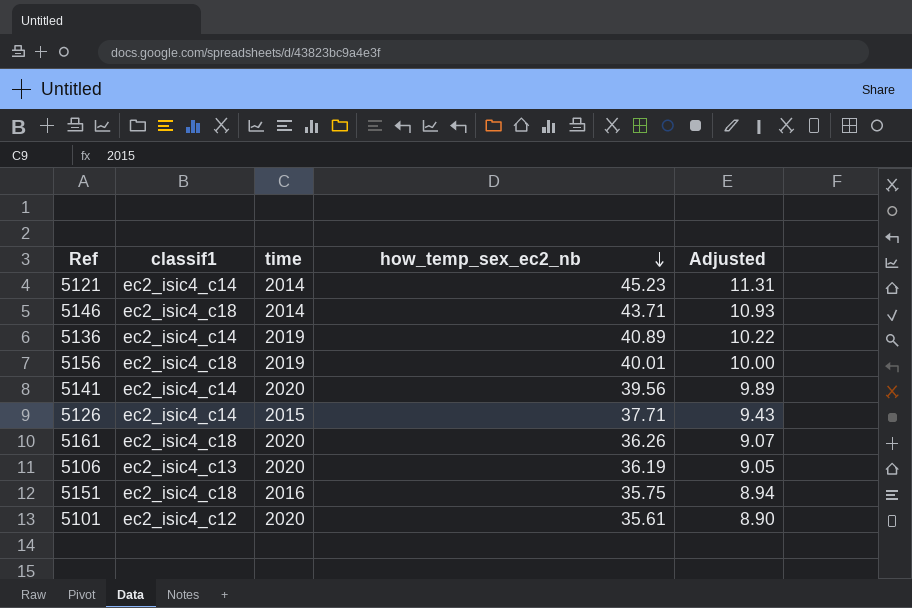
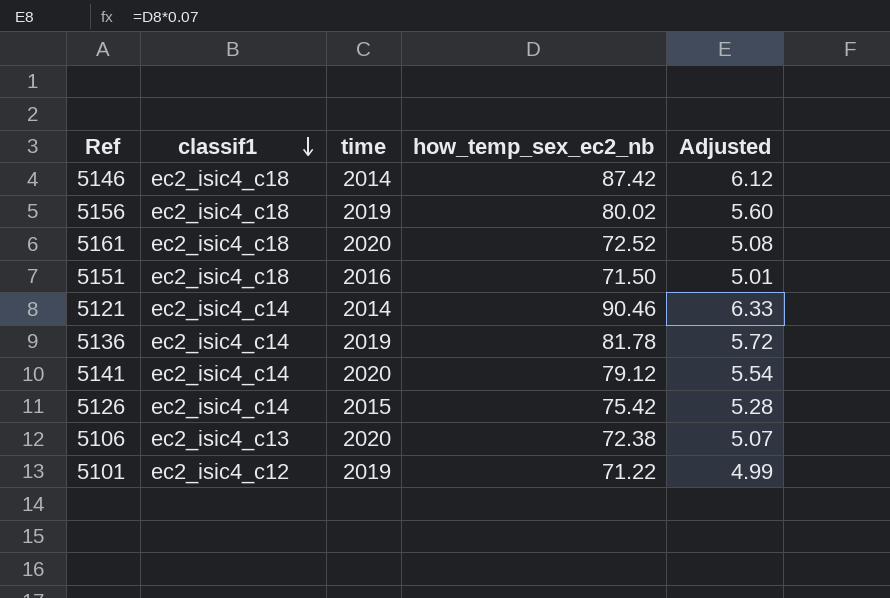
row order: how_temp_sex_ec2_nb descending -> classif1 descending
column Adjusted | formula: [how_temp_sex_ec2_nb] * 0.25 -> [how_temp_sex_ec2_nb] * 0.07
5146 | how_temp_sex_ec2_nb: 43.71 -> 87.42
5156 | how_temp_sex_ec2_nb: 40.01 -> 80.02
5161 | how_temp_sex_ec2_nb: 36.26 -> 72.52
5151 | how_temp_sex_ec2_nb: 35.75 -> 71.50
5121 | how_temp_sex_ec2_nb: 45.23 -> 90.46
5136 | how_temp_sex_ec2_nb: 40.89 -> 81.78
5141 | how_temp_sex_ec2_nb: 39.56 -> 79.12
5126 | how_temp_sex_ec2_nb: 37.71 -> 75.42
5106 | how_temp_sex_ec2_nb: 36.19 -> 72.38
5101 | time: 2020 -> 2019
5101 | how_temp_sex_ec2_nb: 35.61 -> 71.22

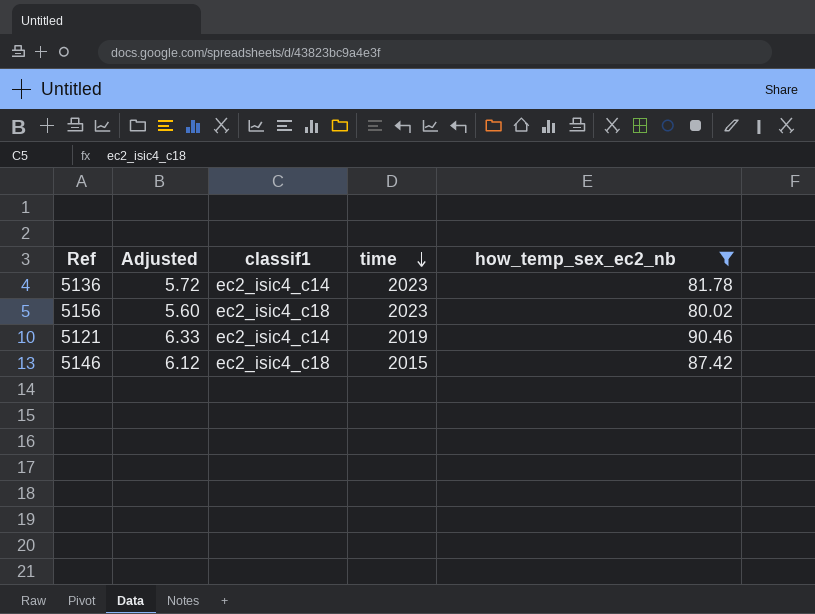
filter: none -> how_temp_sex_ec2_nb >= 80.02
row order: classif1 descending -> time descending
column Adjusted | position: 5 -> 2
5136 | time: 2019 -> 2023
5156 | time: 2019 -> 2023
5121 | time: 2014 -> 2019
5146 | time: 2014 -> 2015

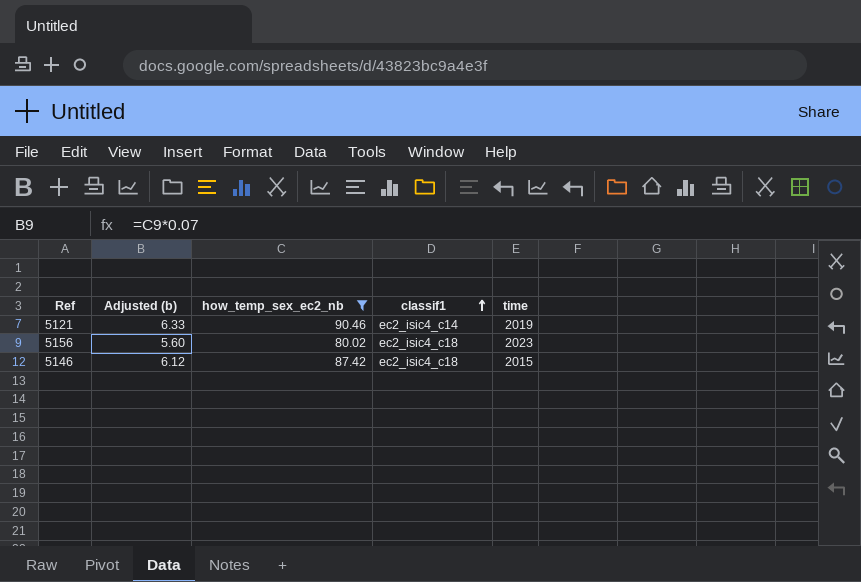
row order: time descending -> classif1 ascending
column name: Adjusted -> Adjusted (b)
column how_temp_sex_ec2_nb | position: 5 -> 3
row 5136: 5.72 | ec2_isic4_c14 | 2023 | 81.78 -> none

